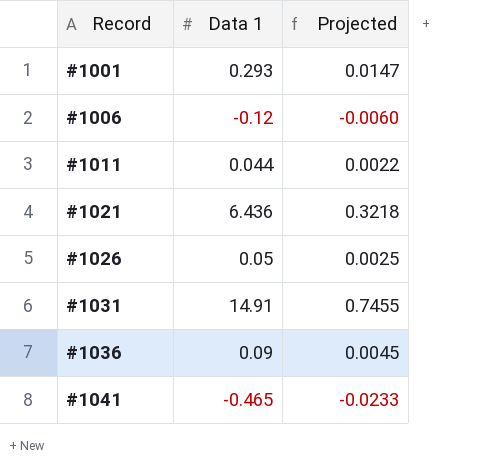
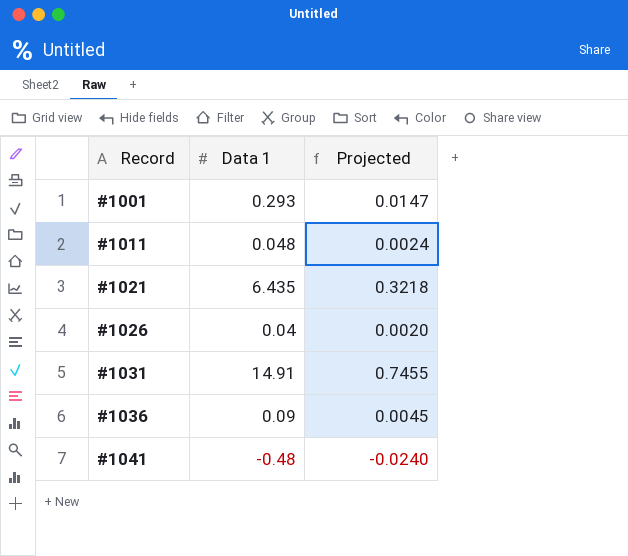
row #1006: -0.12 | -0.0060 -> none
#1011 | Data 1: 0.044 -> 0.048
#1011 | Projected: 0.0022 -> 0.0024
#1021 | Data 1: 6.436 -> 6.435
#1026 | Data 1: 0.05 -> 0.04
#1026 | Projected: 0.0025 -> 0.0020
#1041 | Data 1: -0.465 -> -0.48
#1041 | Projected: -0.0233 -> -0.0240

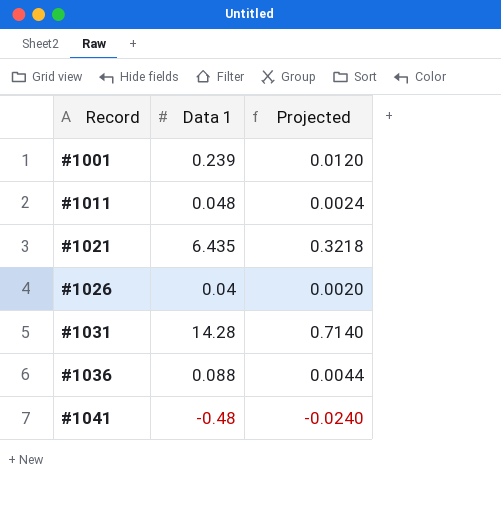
#1001 | Data 1: 0.293 -> 0.239
#1001 | Projected: 0.0147 -> 0.0120
#1031 | Data 1: 14.91 -> 14.28
#1031 | Projected: 0.7455 -> 0.7140
#1036 | Data 1: 0.09 -> 0.088
#1036 | Projected: 0.0045 -> 0.0044

